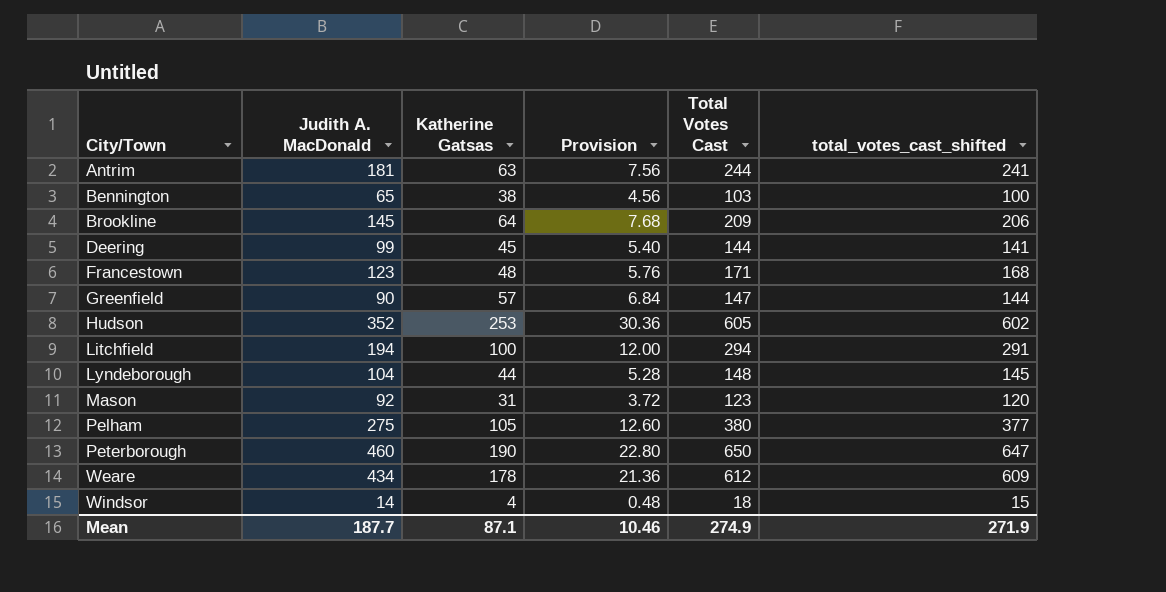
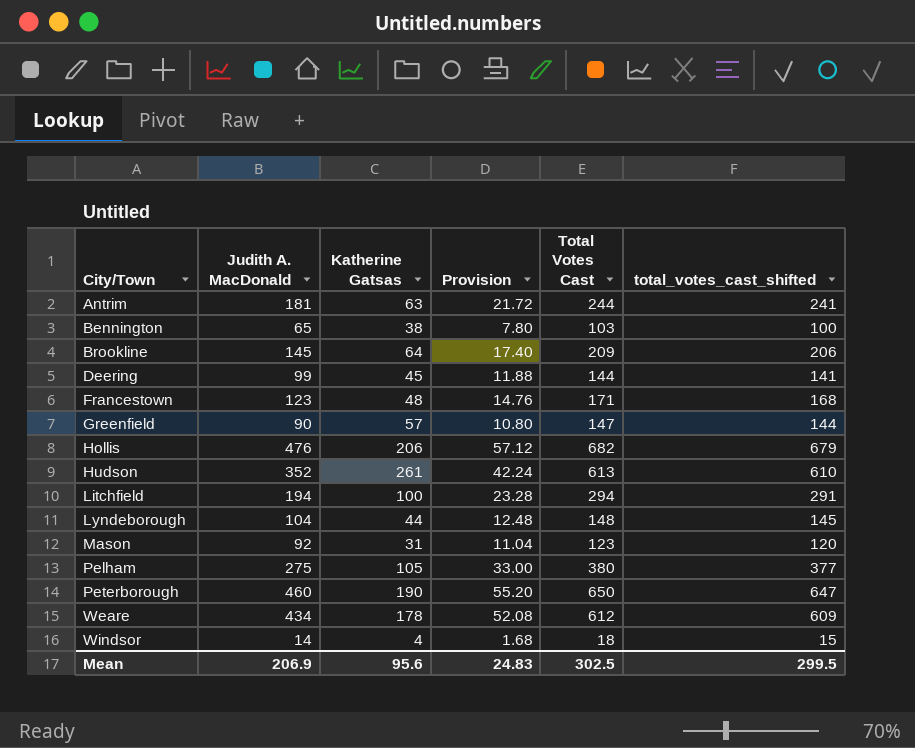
column Provision | formula: [Katherine Gatsas] * 0.12 -> [Judith A. MacDonald] * 0.12
row Hollis: none -> 476 | 206 | 57.12 | 682 | 679
Hudson | Katherine Gatsas: 253 -> 261
Hudson | Total Votes Cast: 605 -> 613
Hudson | total_votes_cast_shifted: 602 -> 610
Mean | Judith A. MacDonald: 187.7 -> 206.9
Mean | Katherine Gatsas: 87.1 -> 95.6
Mean | Provision: 10.46 -> 24.83
Mean | Total Votes Cast: 274.9 -> 302.5
Mean | total_votes_cast_shifted: 271.9 -> 299.5

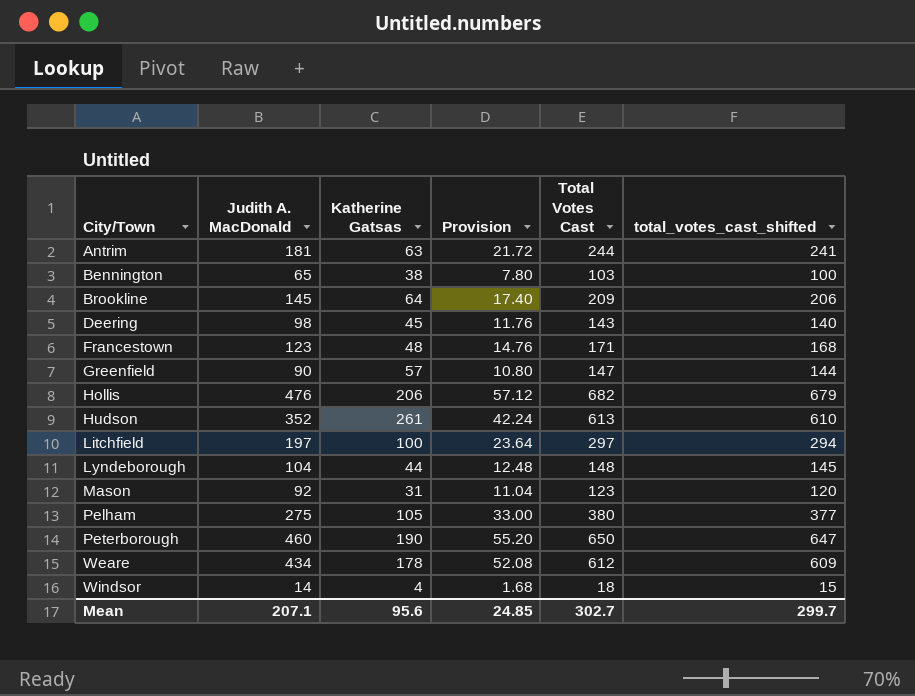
Deering | Judith A. MacDonald: 99 -> 98
Deering | Provision: 11.88 -> 11.76
Deering | Total Votes Cast: 144 -> 143
Deering | total_votes_cast_shifted: 141 -> 140
Litchfield | Judith A. MacDonald: 194 -> 197
Litchfield | Provision: 23.28 -> 23.64
Litchfield | Total Votes Cast: 294 -> 297
Litchfield | total_votes_cast_shifted: 291 -> 294
Mean | Judith A. MacDonald: 206.9 -> 207.1
Mean | Provision: 24.83 -> 24.85
Mean | Total Votes Cast: 302.5 -> 302.7
Mean | total_votes_cast_shifted: 299.5 -> 299.7

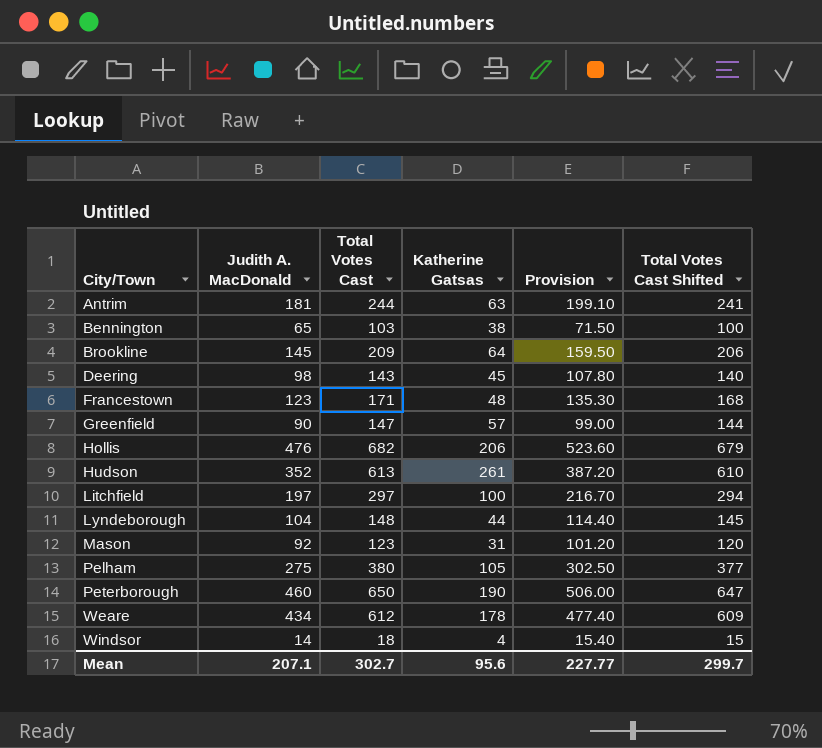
column Total Votes Cast | position: 5 -> 3
column Provision | formula: [Judith A. MacDonald] * 0.12 -> [Judith A. MacDonald] * 1.1
column name: total_votes_cast_shifted -> Total Votes Cast Shifted
Mean | Provision: 24.85 -> 227.77

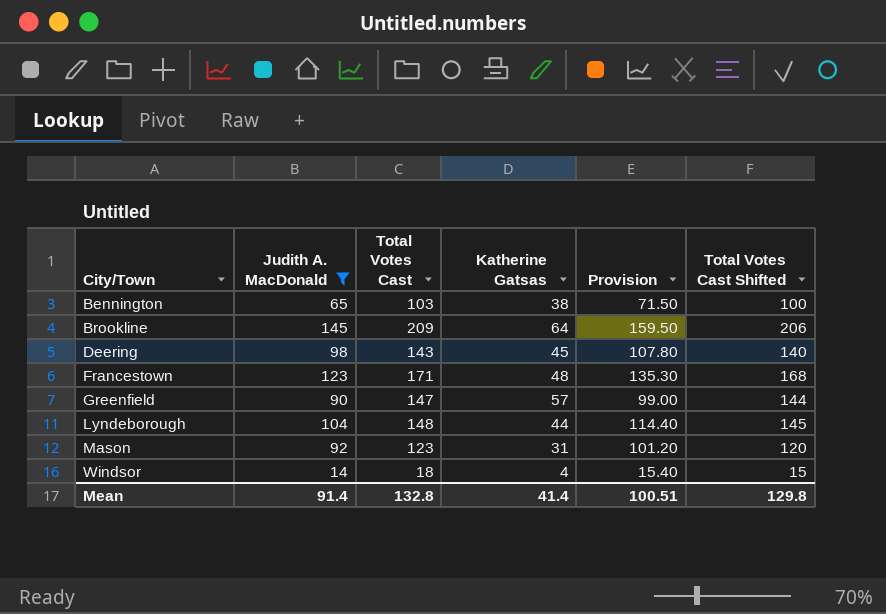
filter: none -> Judith A. MacDonald <= 145
Mean | Judith A. MacDonald: 207.1 -> 91.4
Mean | Total Votes Cast: 302.7 -> 132.8
Mean | Katherine Gatsas: 95.6 -> 41.4
Mean | Provision: 227.77 -> 100.51
Mean | Total Votes Cast Shifted: 299.7 -> 129.8

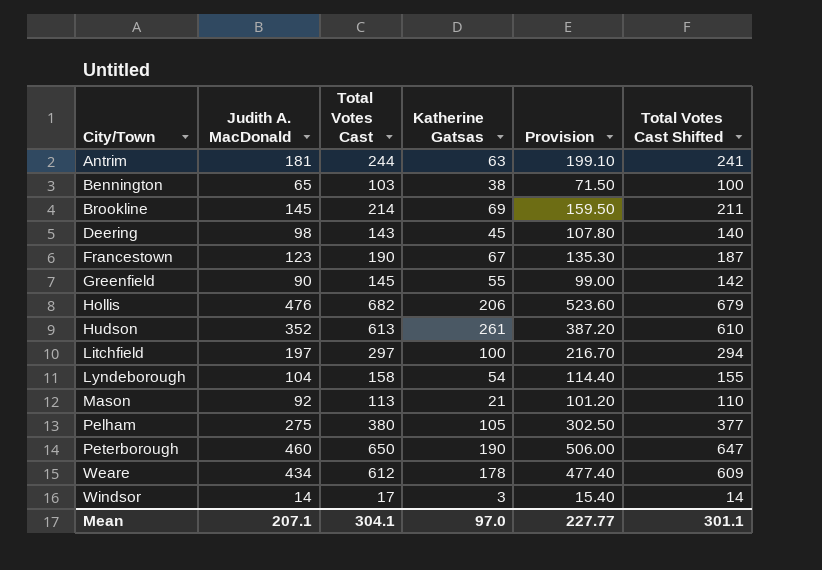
filter: Judith A. MacDonald <= 145 -> none
Brookline | Total Votes Cast: 209 -> 214
Brookline | Katherine Gatsas: 64 -> 69
Brookline | Total Votes Cast Shifted: 206 -> 211
Francestown | Total Votes Cast: 171 -> 190
Francestown | Katherine Gatsas: 48 -> 67
Francestown | Total Votes Cast Shifted: 168 -> 187
Greenfield | Total Votes Cast: 147 -> 145
Greenfield | Katherine Gatsas: 57 -> 55
Greenfield | Total Votes Cast Shifted: 144 -> 142
Lyndeborough | Total Votes Cast: 148 -> 158
Lyndeborough | Katherine Gatsas: 44 -> 54
Lyndeborough | Total Votes Cast Shifted: 145 -> 155
Mason | Total Votes Cast: 123 -> 113
Mason | Katherine Gatsas: 31 -> 21
Mason | Total Votes Cast Shifted: 120 -> 110
Windsor | Total Votes Cast: 18 -> 17
Windsor | Katherine Gatsas: 4 -> 3
Windsor | Total Votes Cast Shifted: 15 -> 14
Mean | Judith A. MacDonald: 91.4 -> 207.1
Mean | Total Votes Cast: 132.8 -> 304.1
Mean | Katherine Gatsas: 41.4 -> 97.0
Mean | Provision: 100.51 -> 227.77
Mean | Total Votes Cast Shifted: 129.8 -> 301.1

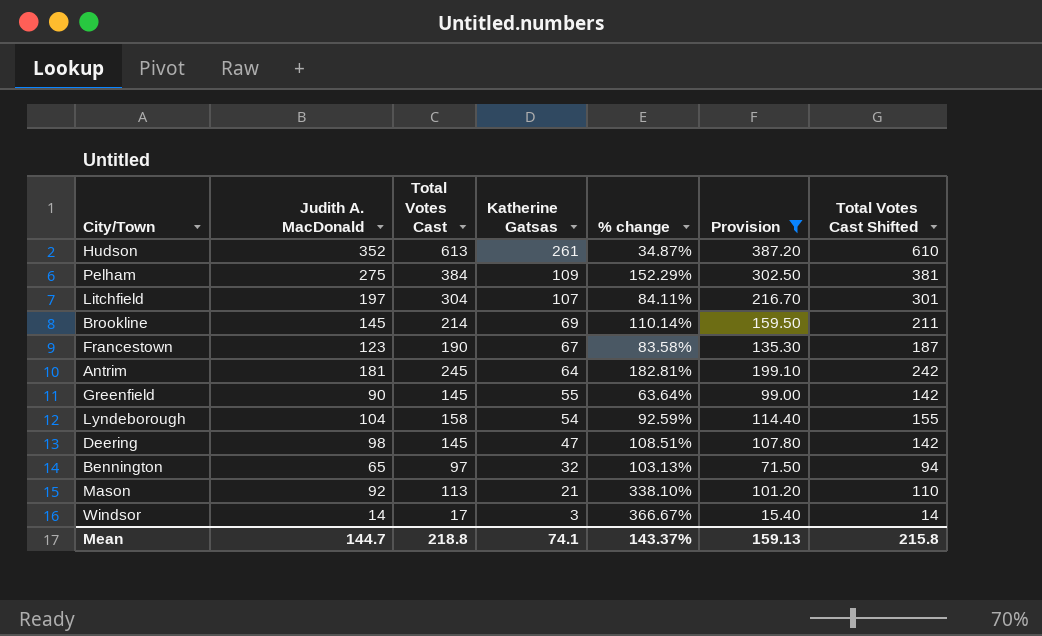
filter: none -> Provision <= 387.20
row order: City/Town ascending -> Katherine Gatsas descending
column % change | formula: none -> ([Judith A. MacDonald] - [Katherine Gatsas]) / [Katherine Gatsas]
Pelham | Total Votes Cast: 380 -> 384
Pelham | Katherine Gatsas: 105 -> 109
Pelham | Total Votes Cast Shifted: 377 -> 381
Litchfield | Total Votes Cast: 297 -> 304
Litchfield | Katherine Gatsas: 100 -> 107
Litchfield | Total Votes Cast Shifted: 294 -> 301
Antrim | Total Votes Cast: 244 -> 245
Antrim | Katherine Gatsas: 63 -> 64
Antrim | Total Votes Cast Shifted: 241 -> 242
Deering | Total Votes Cast: 143 -> 145
Deering | Katherine Gatsas: 45 -> 47
Deering | Total Votes Cast Shifted: 140 -> 142
Bennington | Total Votes Cast: 103 -> 97
Bennington | Katherine Gatsas: 38 -> 32
Bennington | Total Votes Cast Shifted: 100 -> 94
Mean | Judith A. MacDonald: 207.1 -> 144.7
Mean | Total Votes Cast: 304.1 -> 218.8
Mean | Katherine Gatsas: 97.0 -> 74.1
Mean | Provision: 227.77 -> 159.13
Mean | Total Votes Cast Shifted: 301.1 -> 215.8

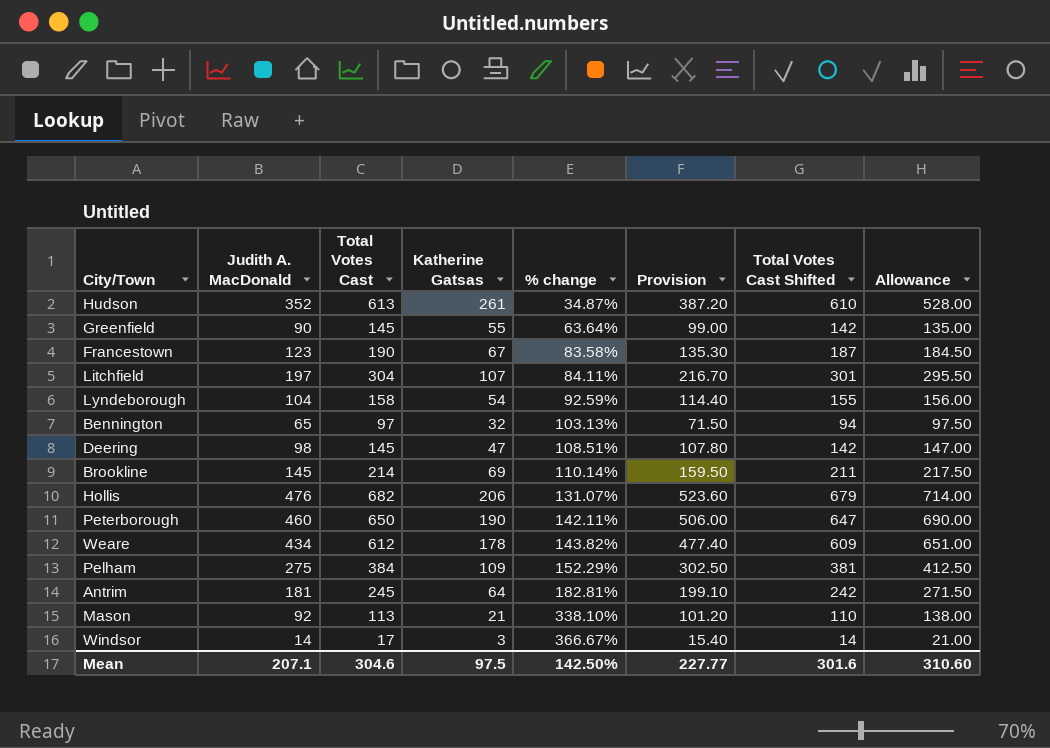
filter: Provision <= 387.20 -> none
row order: Katherine Gatsas descending -> % change ascending
column Allowance | formula: none -> [Judith A. MacDonald] * 1.5
Mean | Judith A. MacDonald: 144.7 -> 207.1
Mean | Total Votes Cast: 218.8 -> 304.6
Mean | Katherine Gatsas: 74.1 -> 97.5
Mean | % change: 143.37% -> 142.50%
Mean | Provision: 159.13 -> 227.77
Mean | Total Votes Cast Shifted: 215.8 -> 301.6

